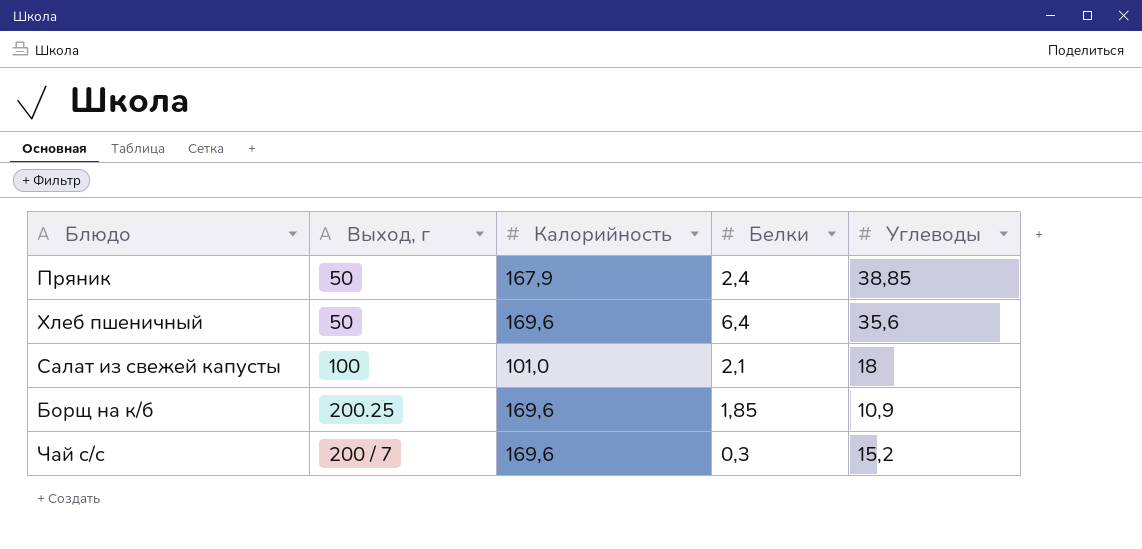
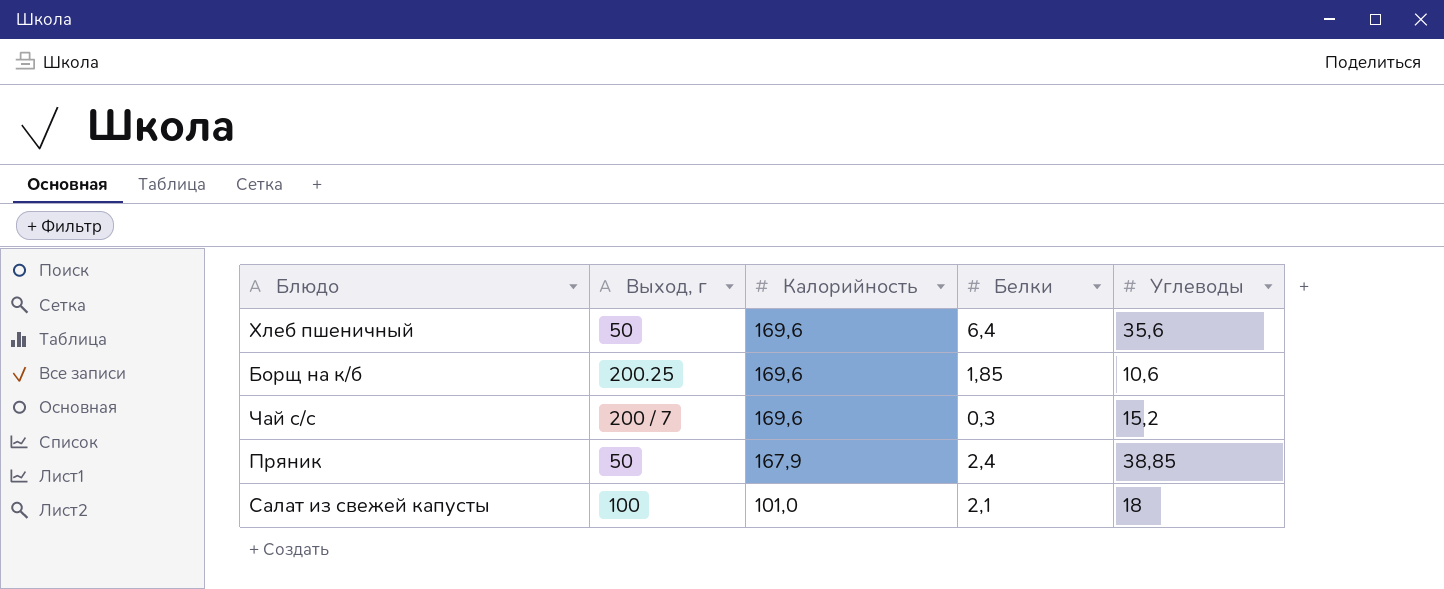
row order: none -> Калорийность descending
Борщ на к/б | Углеводы: 10,9 -> 10,6

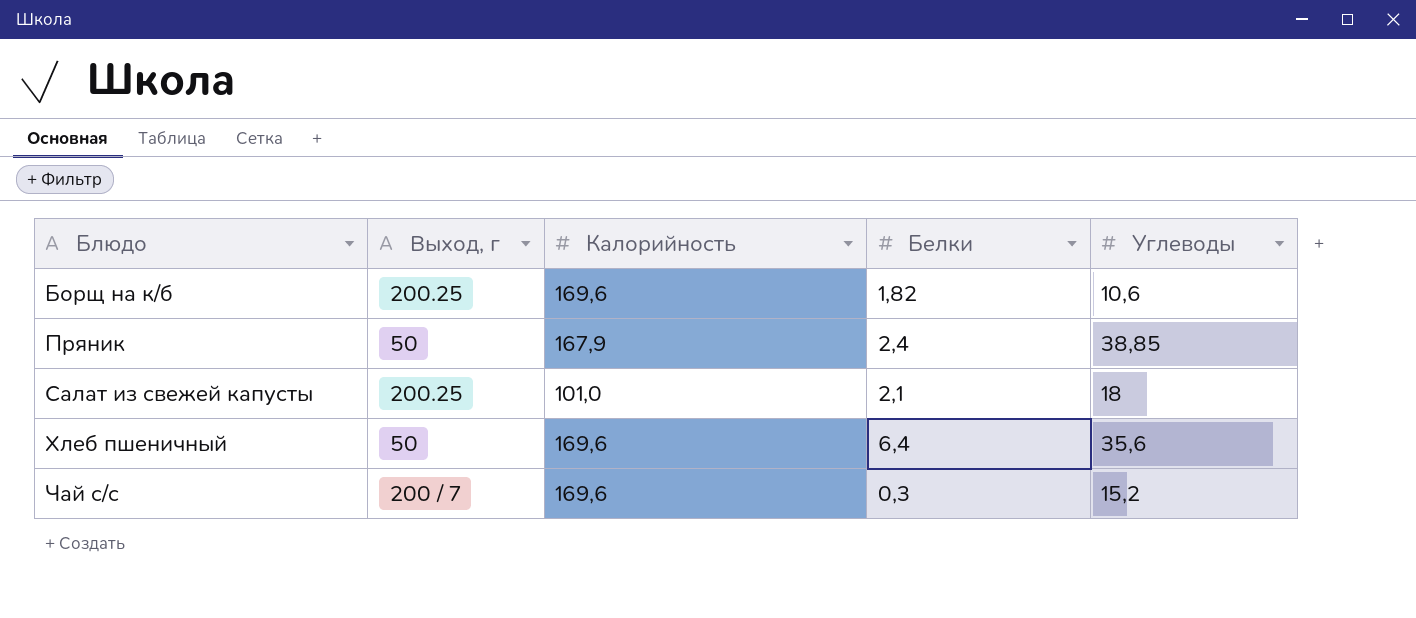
row order: Калорийность descending -> Блюдо ascending
Борщ на к/б | Белки: 1,85 -> 1,82
Салат из свежей капусты | Выход, г: 100 -> 200.25

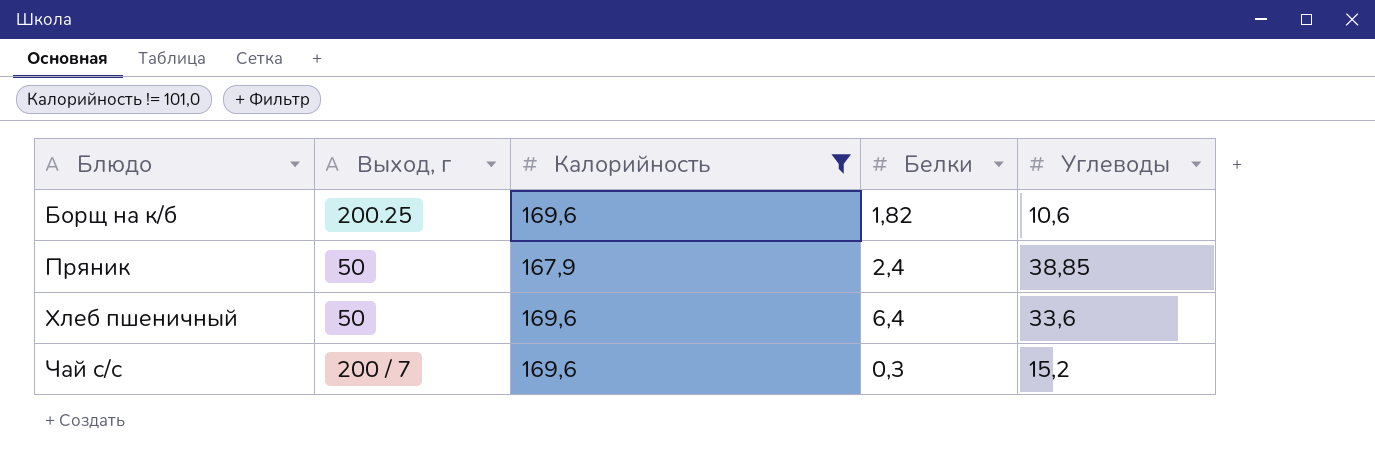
filter: none -> Калорийность != 101,0
Хлеб пшеничный | Углеводы: 35,6 -> 33,6

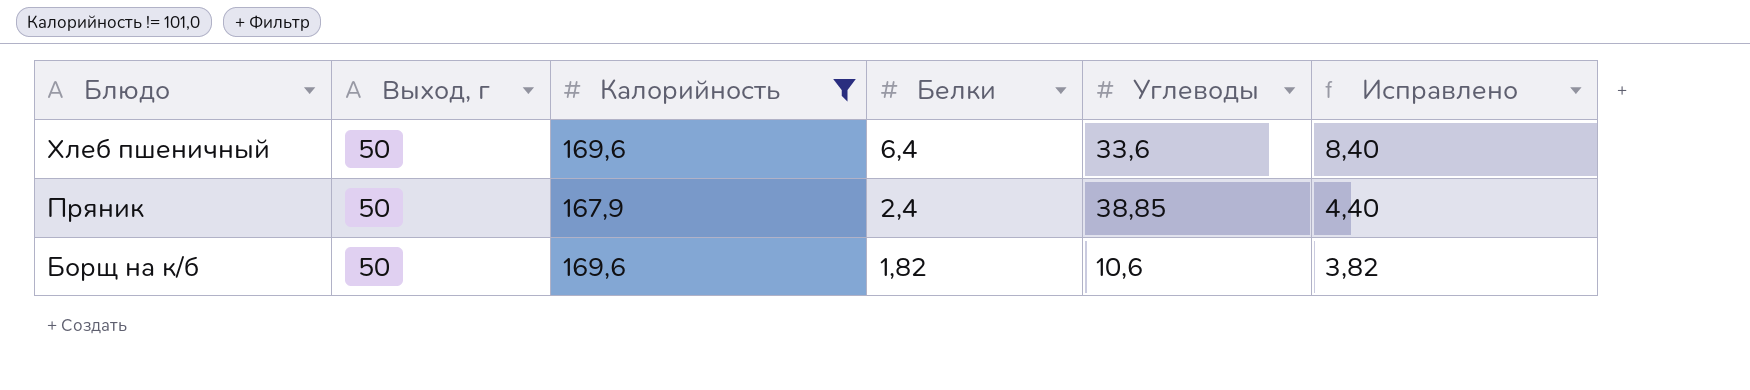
row order: Блюдо ascending -> Блюдо descending
column Исправлено | formula: none -> [Белки] + 2
row Чай с/с: 200 / 7 | 169,6 | 0,3 | 15,2 -> none
Борщ на к/б | Выход, г: 200.25 -> 50

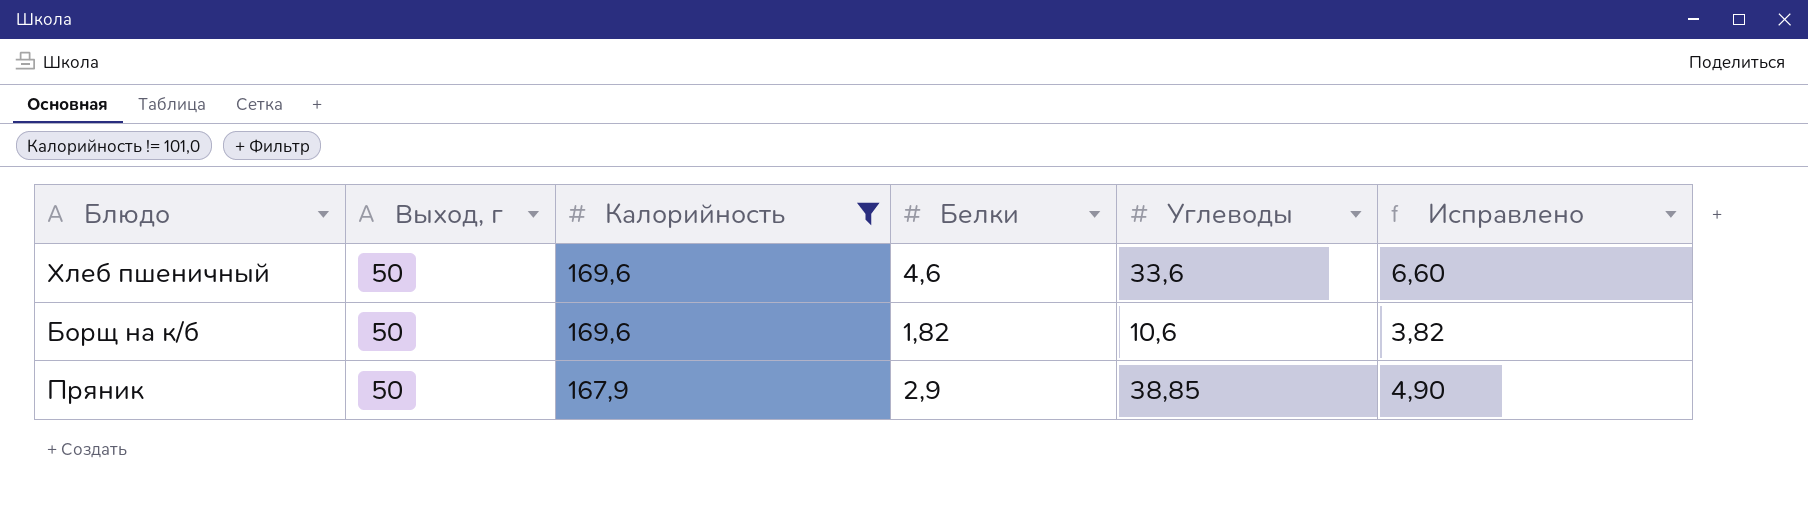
row order: Блюдо descending -> Калорийность descending
Хлеб пшеничный | Белки: 6,4 -> 4,6
Хлеб пшеничный | Исправлено: 8,40 -> 6,60
Пряник | Белки: 2,4 -> 2,9
Пряник | Исправлено: 4,40 -> 4,90

